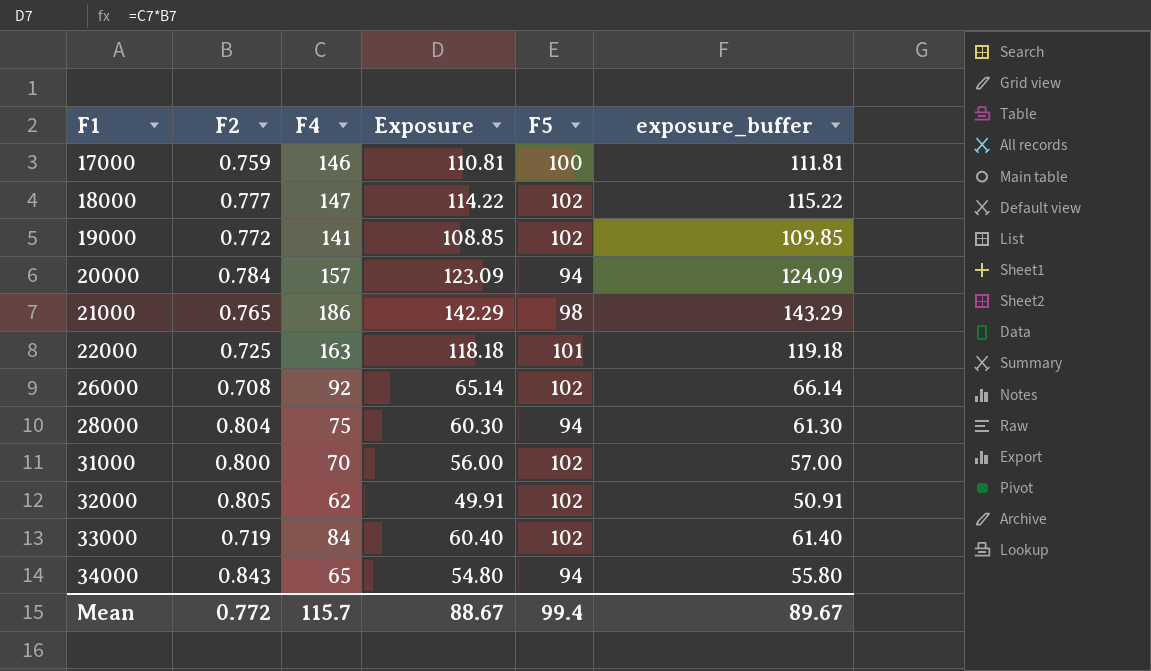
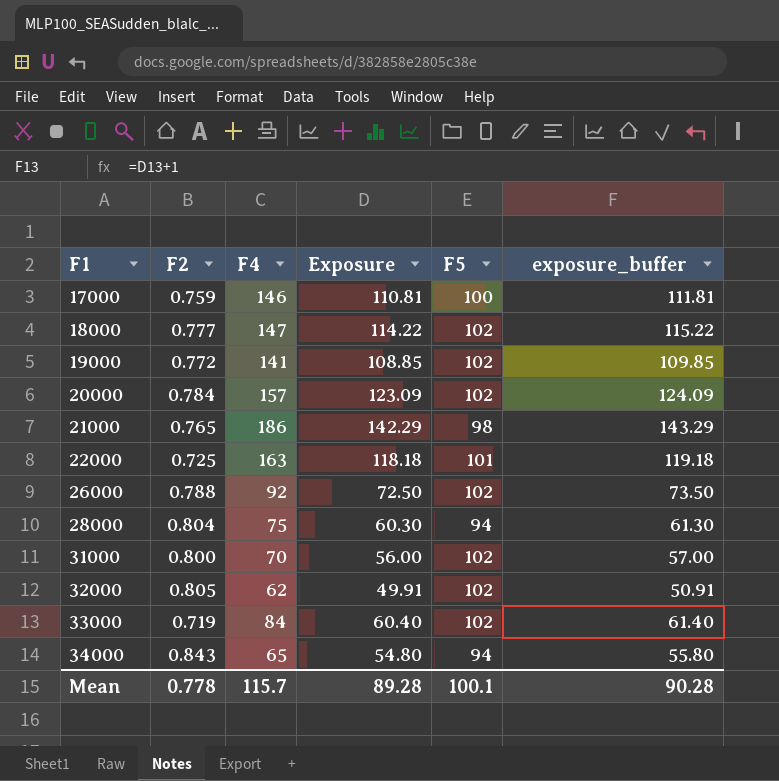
20000 | F5: 94 -> 102
26000 | F2: 0.708 -> 0.788
26000 | Exposure: 65.14 -> 72.50
26000 | exposure_buffer: 66.14 -> 73.50
Mean | F2: 0.772 -> 0.778
Mean | Exposure: 88.67 -> 89.28
Mean | F5: 99.4 -> 100.1
Mean | exposure_buffer: 89.67 -> 90.28

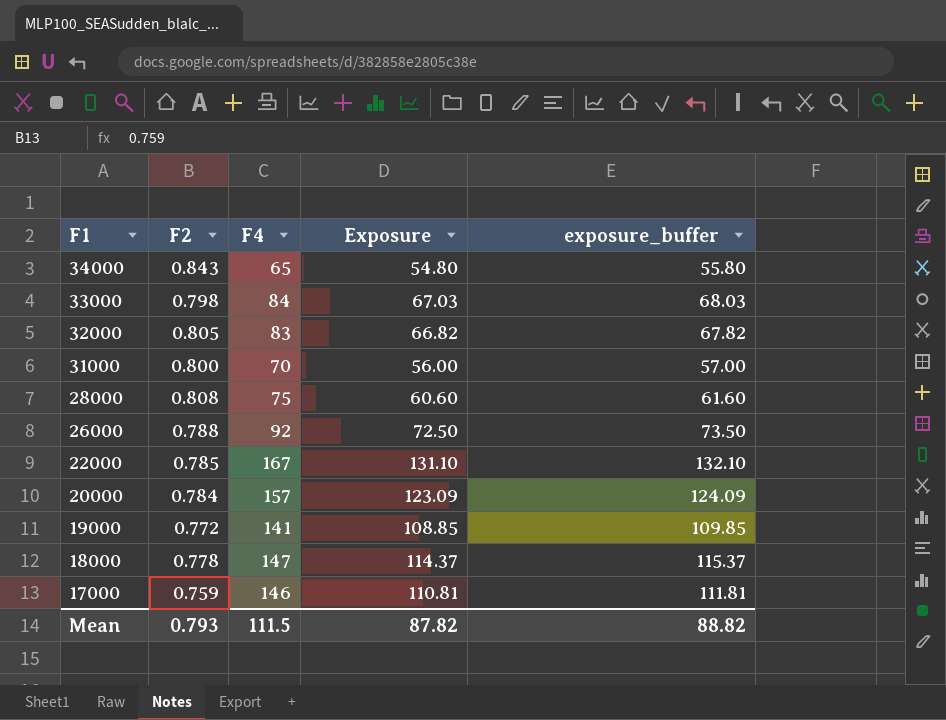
row order: F1 ascending -> F1 descending
column F5 | position: 5 -> none
row 21000: 0.765 | 186 | 142.29 | 98 | 143.29 -> none
33000 | F2: 0.719 -> 0.798
33000 | Exposure: 60.40 -> 67.03
33000 | exposure_buffer: 61.40 -> 68.03
32000 | F4: 62 -> 83
32000 | Exposure: 49.91 -> 66.82
32000 | exposure_buffer: 50.91 -> 67.82
28000 | F2: 0.804 -> 0.808
28000 | Exposure: 60.30 -> 60.60
28000 | exposure_buffer: 61.30 -> 61.60
22000 | F2: 0.725 -> 0.785
22000 | F4: 163 -> 167
22000 | Exposure: 118.18 -> 131.10
22000 | exposure_buffer: 119.18 -> 132.10
18000 | F2: 0.777 -> 0.778
18000 | Exposure: 114.22 -> 114.37
18000 | exposure_buffer: 115.22 -> 115.37
Mean | F2: 0.778 -> 0.793
Mean | F4: 115.7 -> 111.5
Mean | Exposure: 89.28 -> 87.82
Mean | exposure_buffer: 90.28 -> 88.82

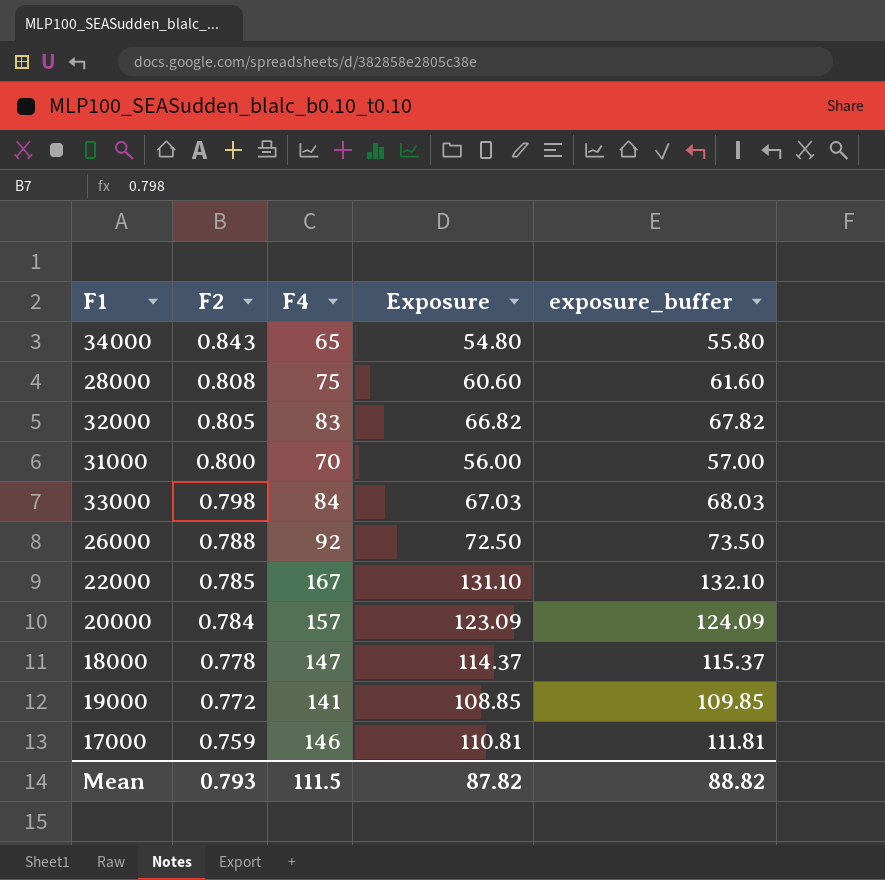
row order: F1 descending -> F2 descending

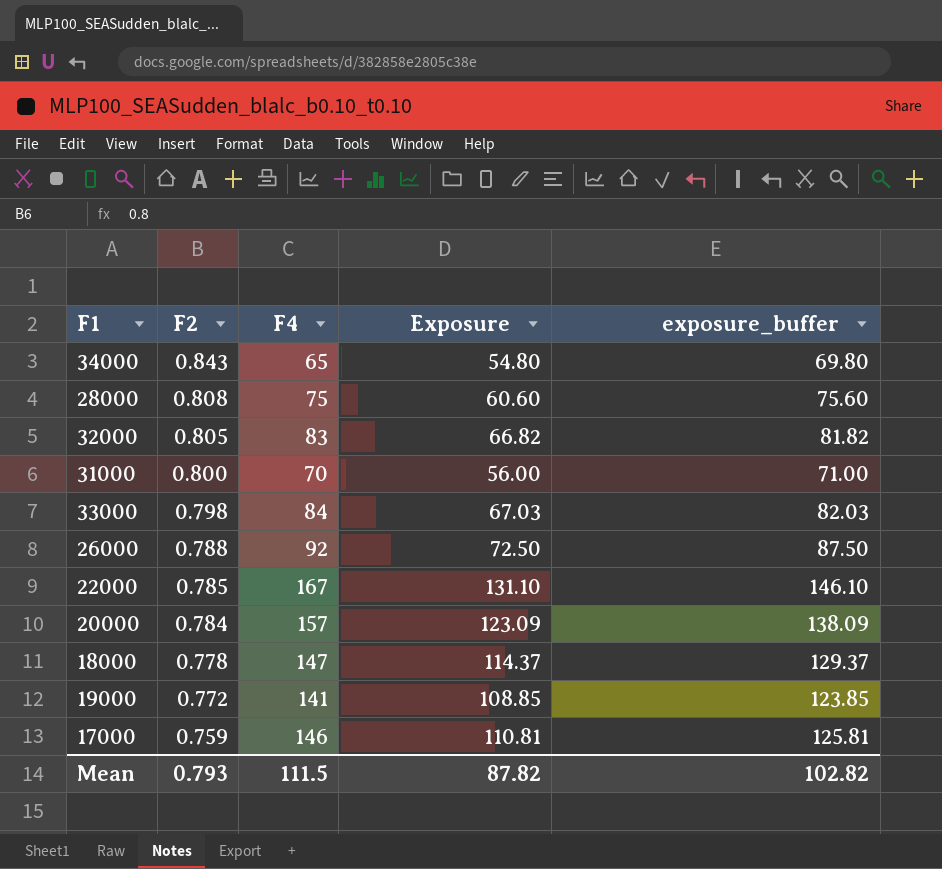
column exposure_buffer | formula: [Exposure] + 1 -> [Exposure] + 15
Mean | exposure_buffer: 88.82 -> 102.82

